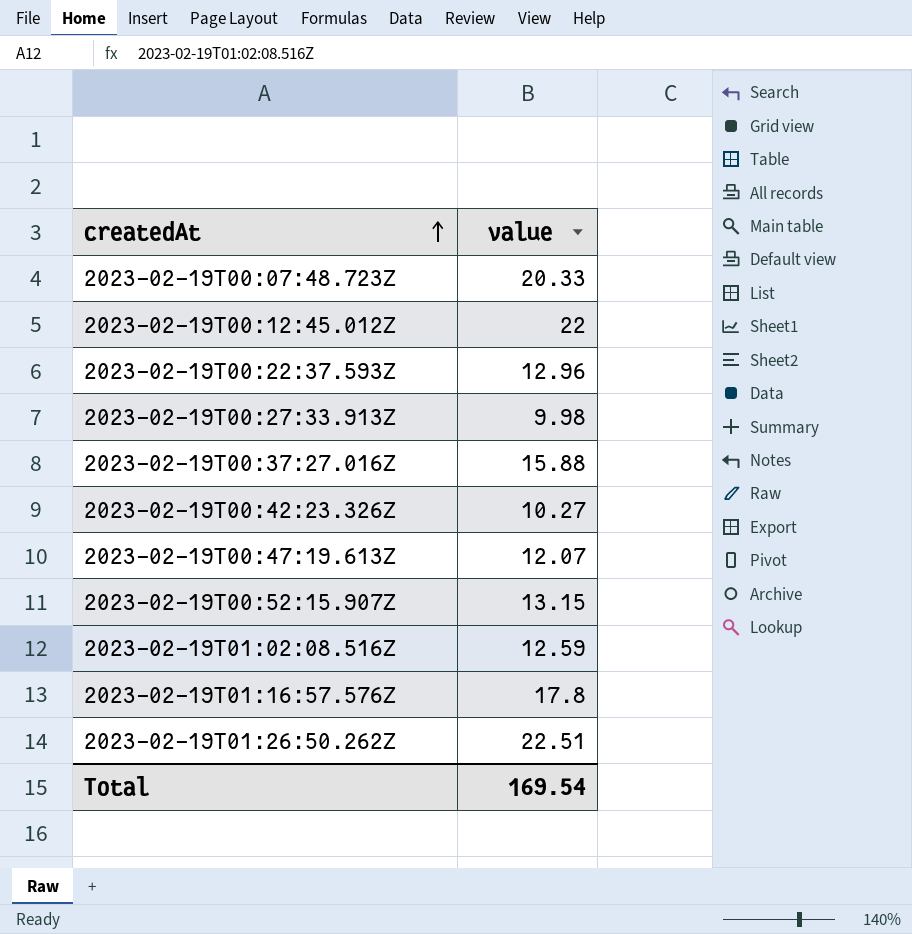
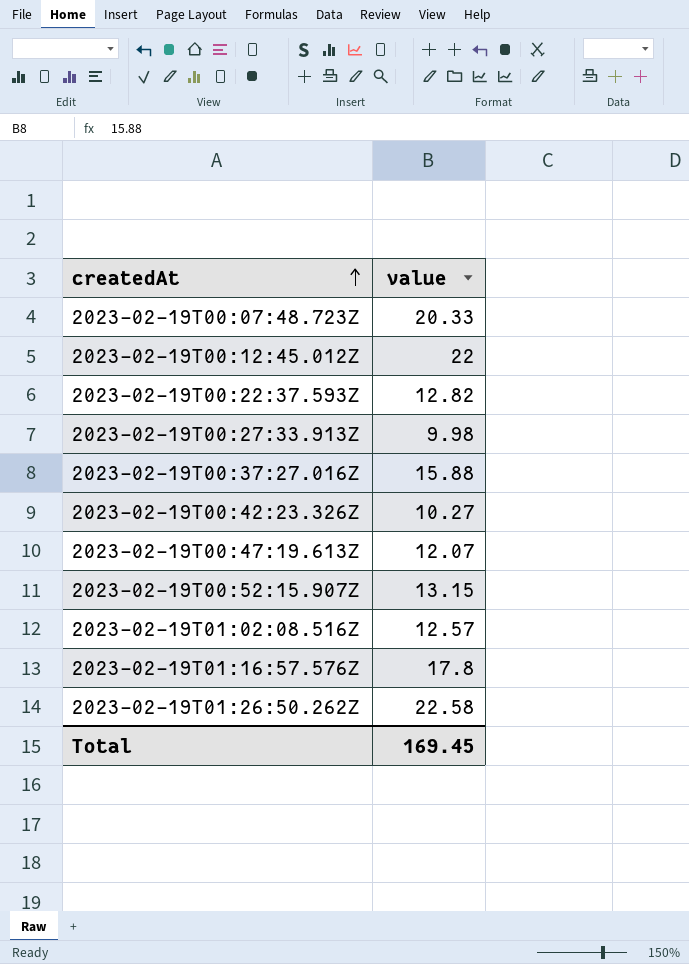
2023-02-19T00:22:37.593Z | value: 12.96 -> 12.82
2023-02-19T01:02:08.516Z | value: 12.59 -> 12.57
2023-02-19T01:26:50.262Z | value: 22.51 -> 22.58
Total | value: 169.54 -> 169.45

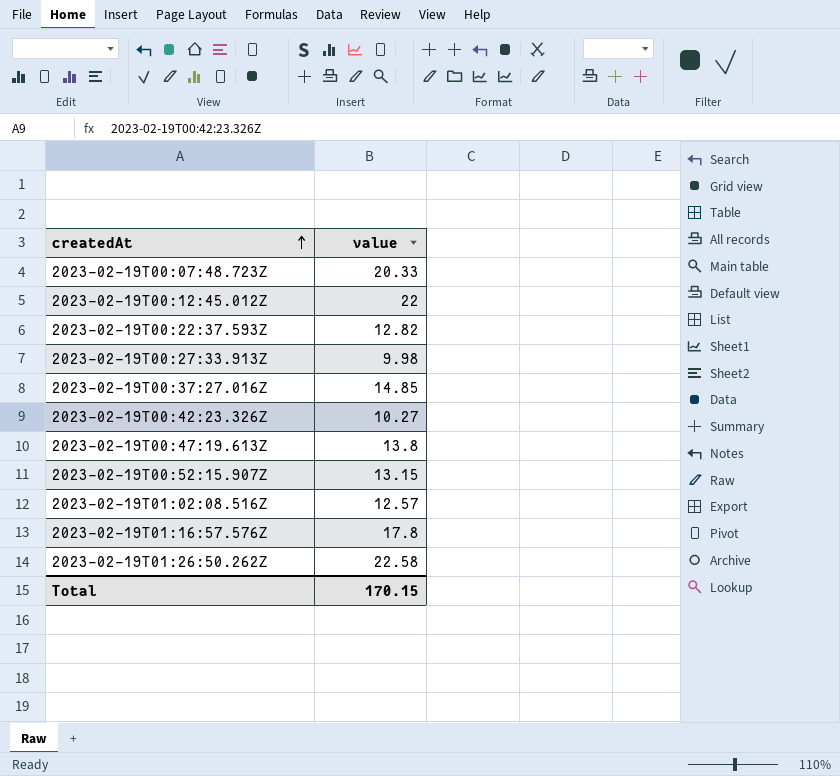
2023-02-19T00:37:27.016Z | value: 15.88 -> 14.85
2023-02-19T00:47:19.613Z | value: 12.07 -> 13.8
Total | value: 169.45 -> 170.15

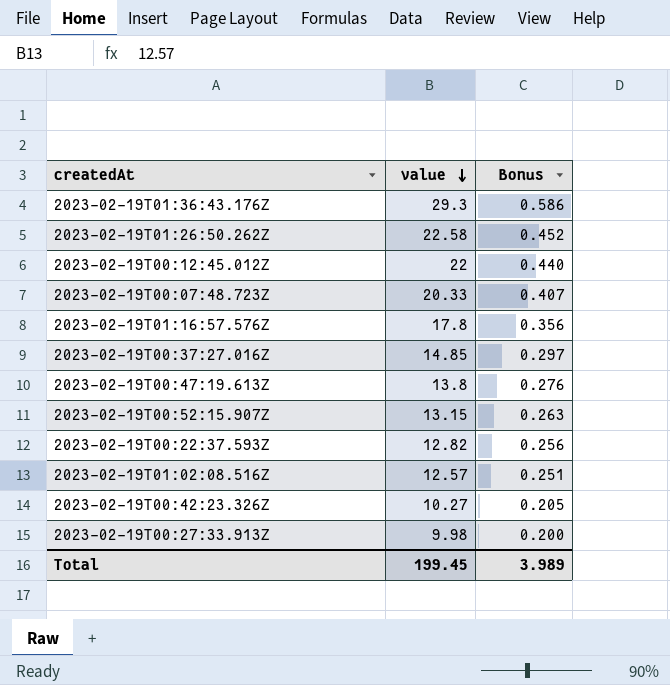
row order: createdAt ascending -> value descending
column Bonus | formula: none -> [value] * 0.02
row 2023-02-19T01:36:43.176Z: none -> 29.3 | 0.586
Total | value: 170.15 -> 199.45

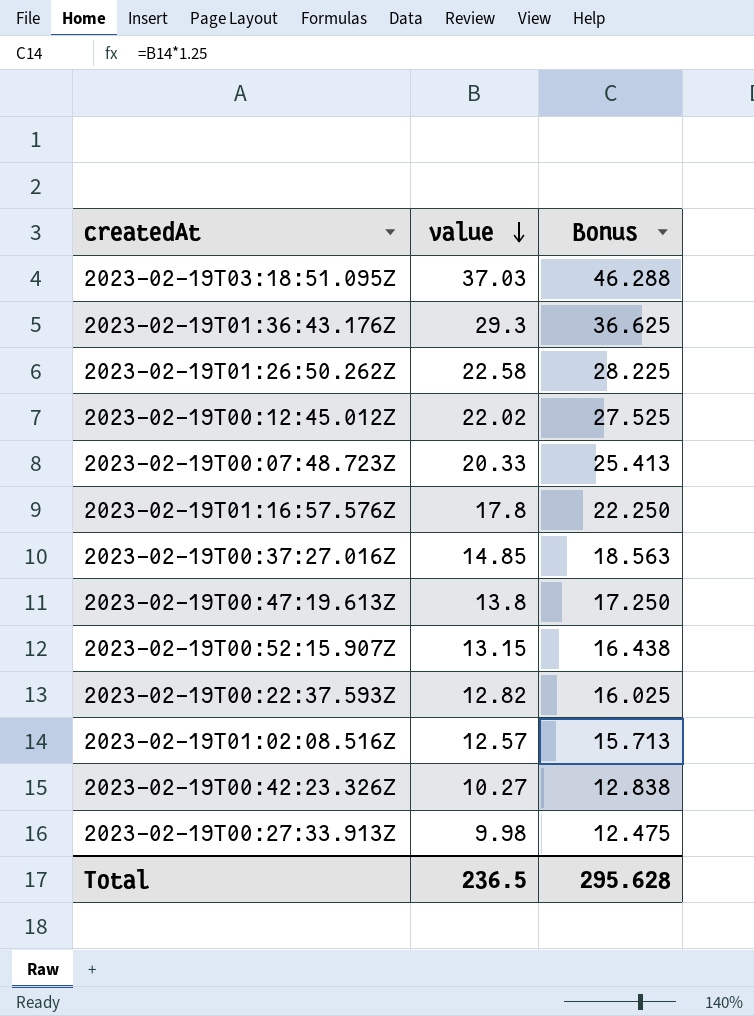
column Bonus | formula: [value] * 0.02 -> [value] * 1.25
row 2023-02-19T03:18:51.095Z: none -> 37.03 | 46.288
2023-02-19T00:12:45.012Z | value: 22 -> 22.02
Total | value: 199.45 -> 236.5
Total | Bonus: 3.989 -> 295.628

